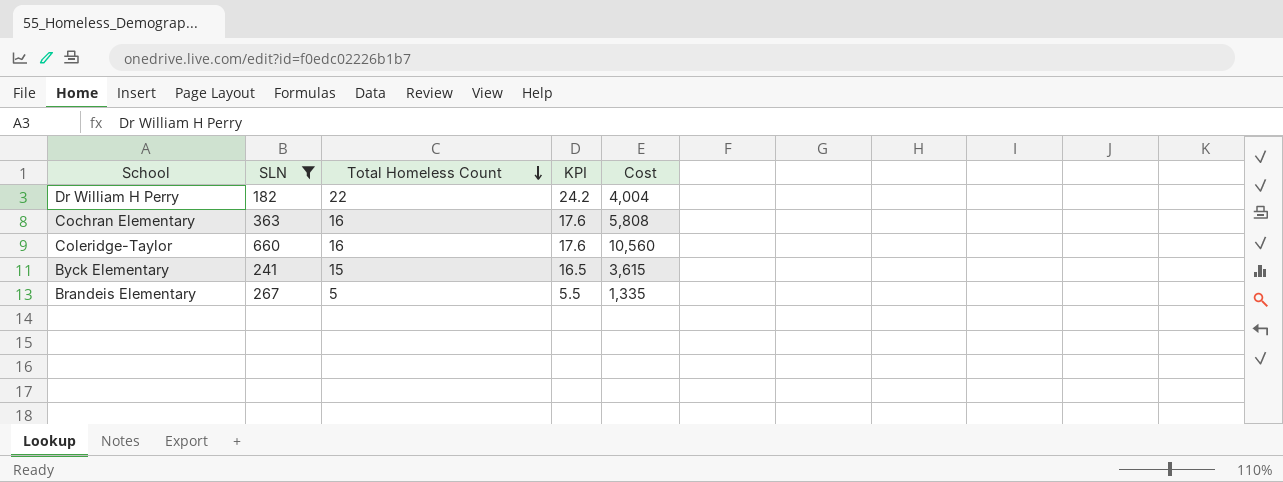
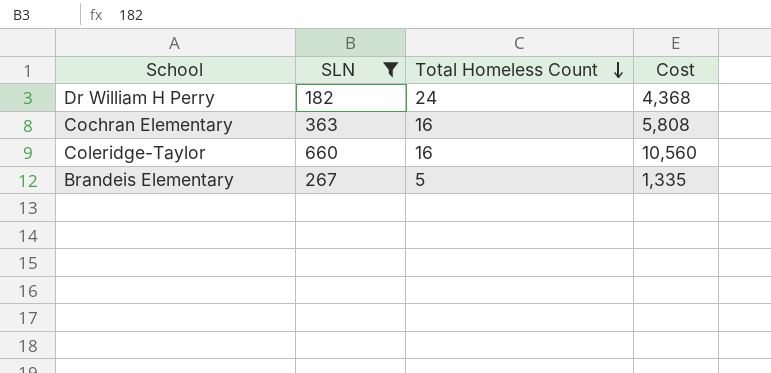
column KPI | formula: [Total Homeless Count] * 1.1 -> none
row Byck Elementary: 241 | 15 | 16.5 | 3,615 -> none
Dr William H Perry | Total Homeless Count: 22 -> 24
Dr William H Perry | Cost: 4,004 -> 4,368

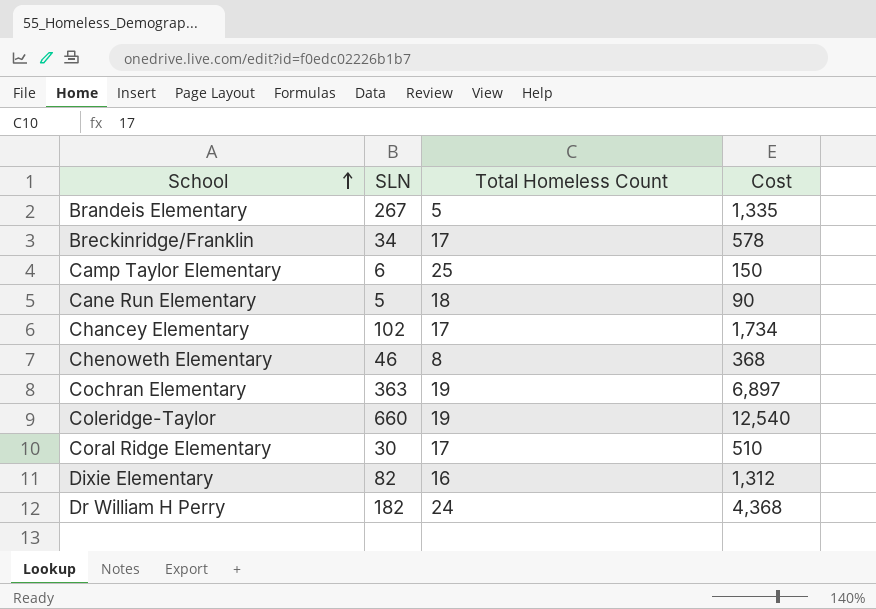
filter: SLN >= 182 -> none
row order: Total Homeless Count descending -> School ascending
Cochran Elementary | Total Homeless Count: 16 -> 19
Cochran Elementary | Cost: 5,808 -> 6,897
Coleridge-Taylor | Total Homeless Count: 16 -> 19
Coleridge-Taylor | Cost: 10,560 -> 12,540

